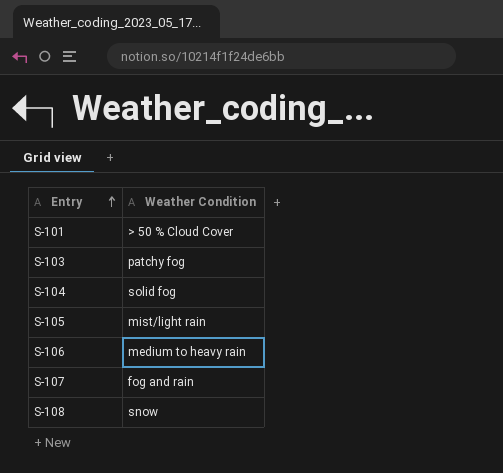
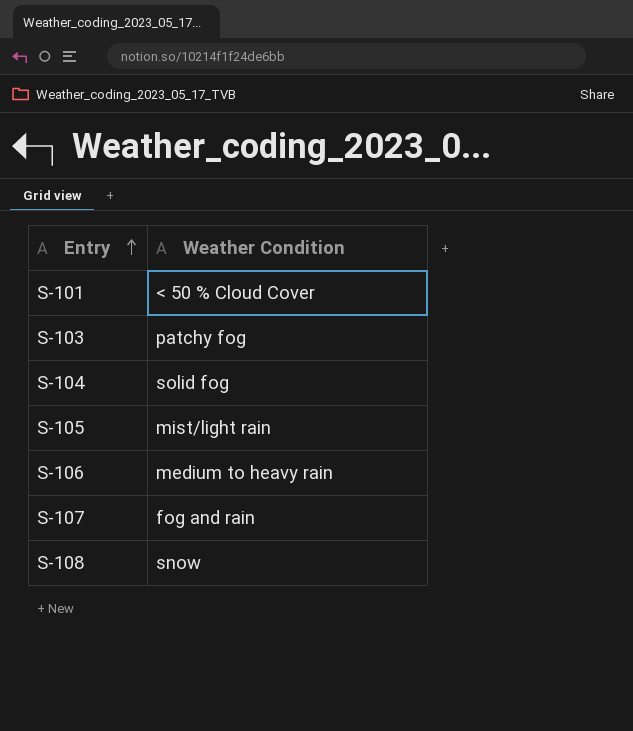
S-101 | Weather Condition: > 50 % Cloud Cover -> < 50 % Cloud Cover

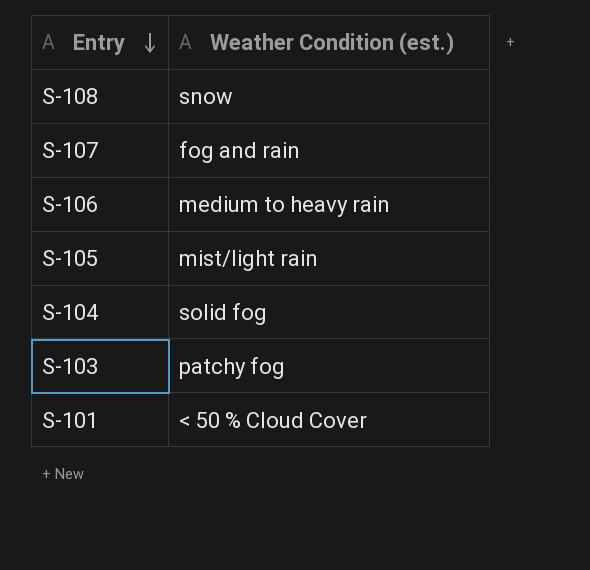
row order: Entry ascending -> Entry descending
column name: Weather Condition -> Weather Condition (est.)

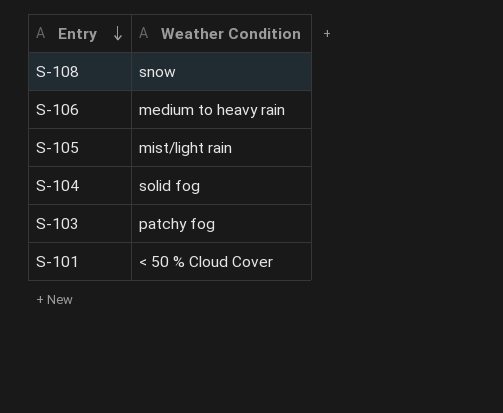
column name: Weather Condition (est.) -> Weather Condition
row S-107: fog and rain -> none

